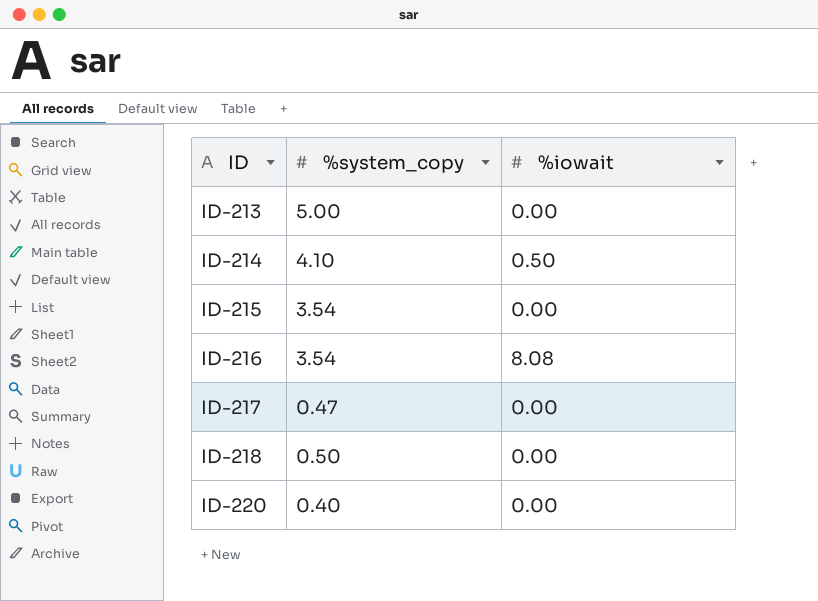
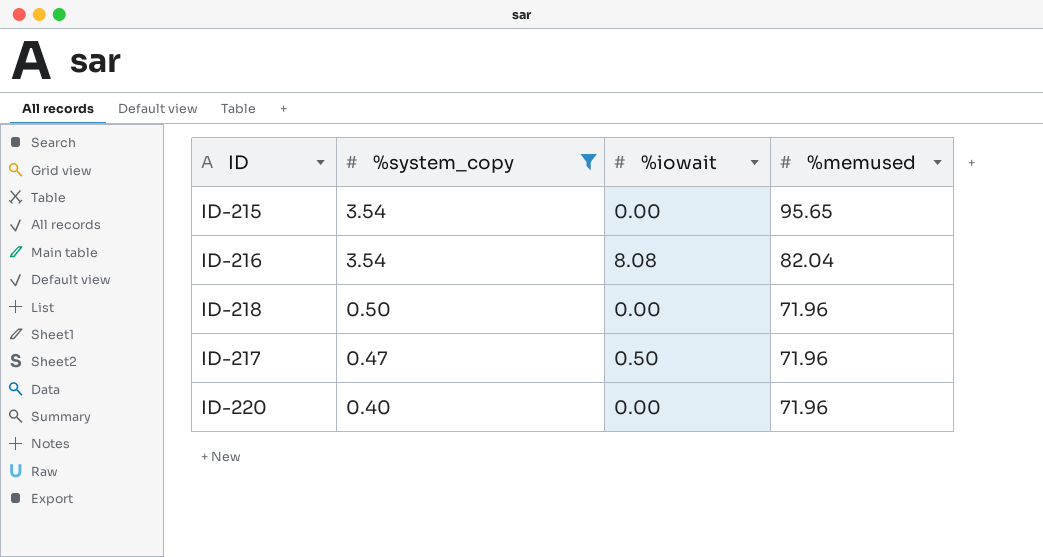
filter: none -> %system_copy <= 3.54
row order: ID ascending -> %system_copy descending
column %memused | position: none -> 4
ID-217 | %iowait: 0.00 -> 0.50

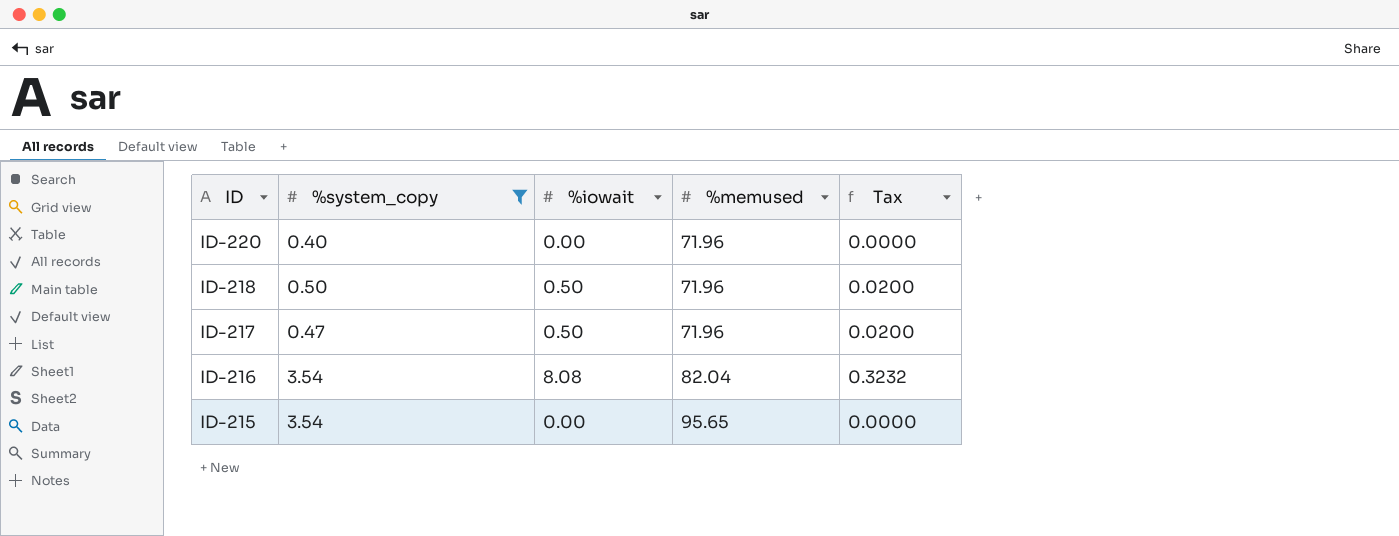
row order: %system_copy descending -> ID descending
column Tax | formula: none -> [%iowait] * 0.04
ID-218 | %iowait: 0.00 -> 0.50

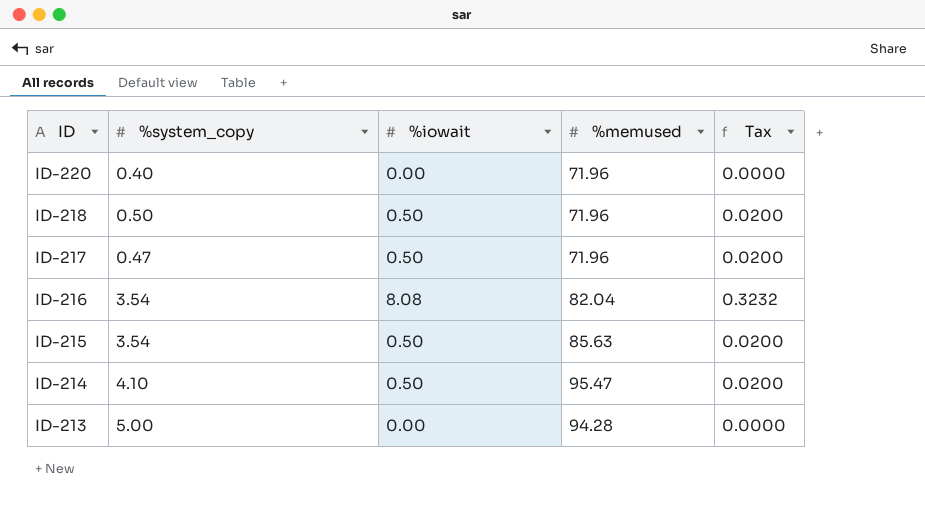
filter: %system_copy <= 3.54 -> none
ID-215 | %iowait: 0.00 -> 0.50
ID-215 | %memused: 95.65 -> 85.63
ID-215 | Tax: 0.0000 -> 0.0200

